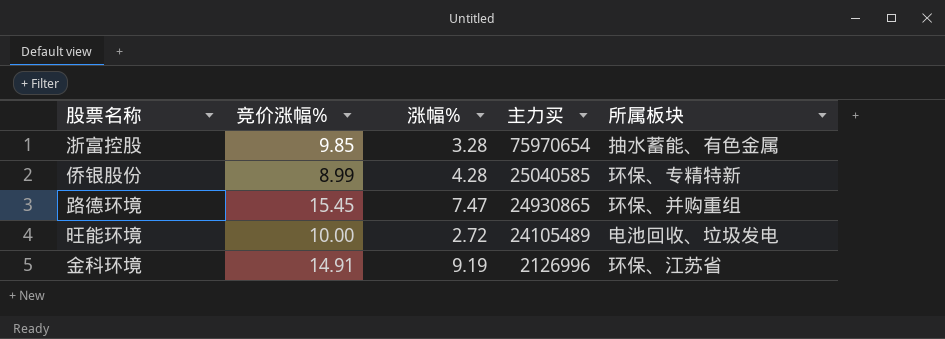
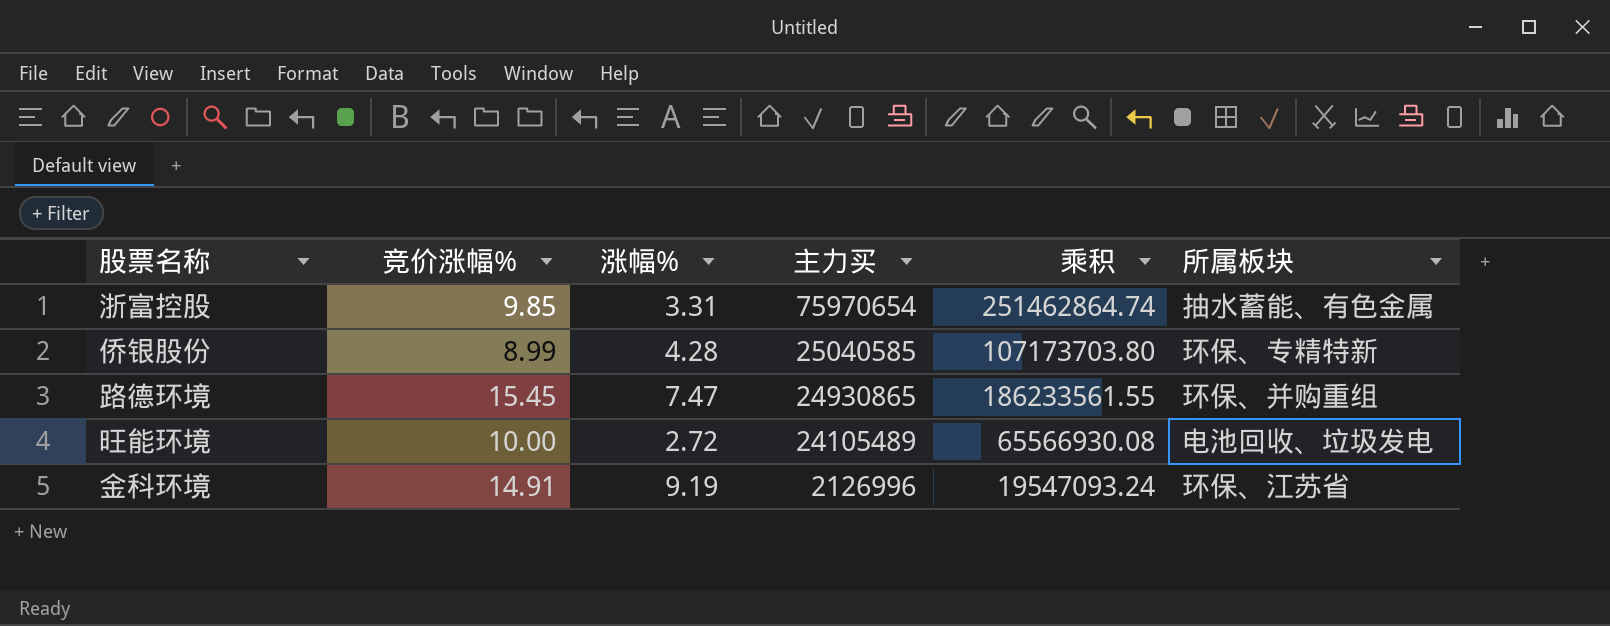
column 乘积 | formula: none -> [涨幅%] * [主力买]
浙富控股 | 涨幅%: 3.28 -> 3.31

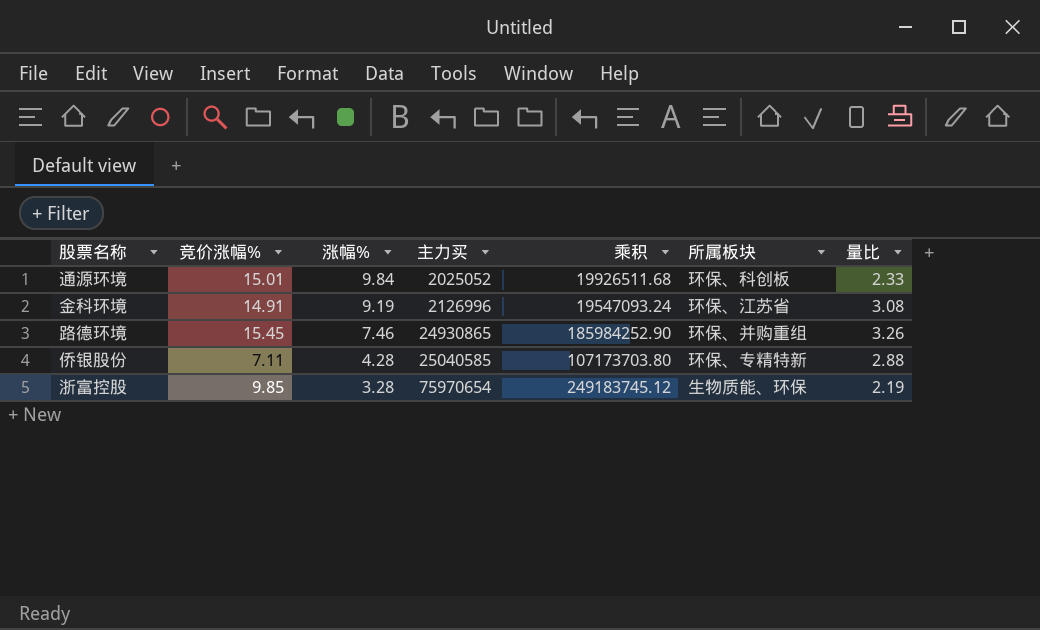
row order: 主力买 descending -> 涨幅% descending
column 量比 | position: none -> 7
row 旺能环境: 10.00 | 2.72 | 24105489 | 65566930.08 | 电池回收、垃圾发电 -> none
row 通源环境: none -> 15.01 | 9.84 | 2025052 | 19926511.68 | 环保、科创板 | 2.33
路德环境 | 涨幅%: 7.47 -> 7.46
路德环境 | 乘积: 186233561.55 -> 185984252.90
侨银股份 | 竞价涨幅%: 8.99 -> 7.11
浙富控股 | 涨幅%: 3.31 -> 3.28
浙富控股 | 乘积: 251462864.74 -> 249183745.12
浙富控股 | 所属板块: 抽水蓄能、有色金属 -> 生物质能、环保

